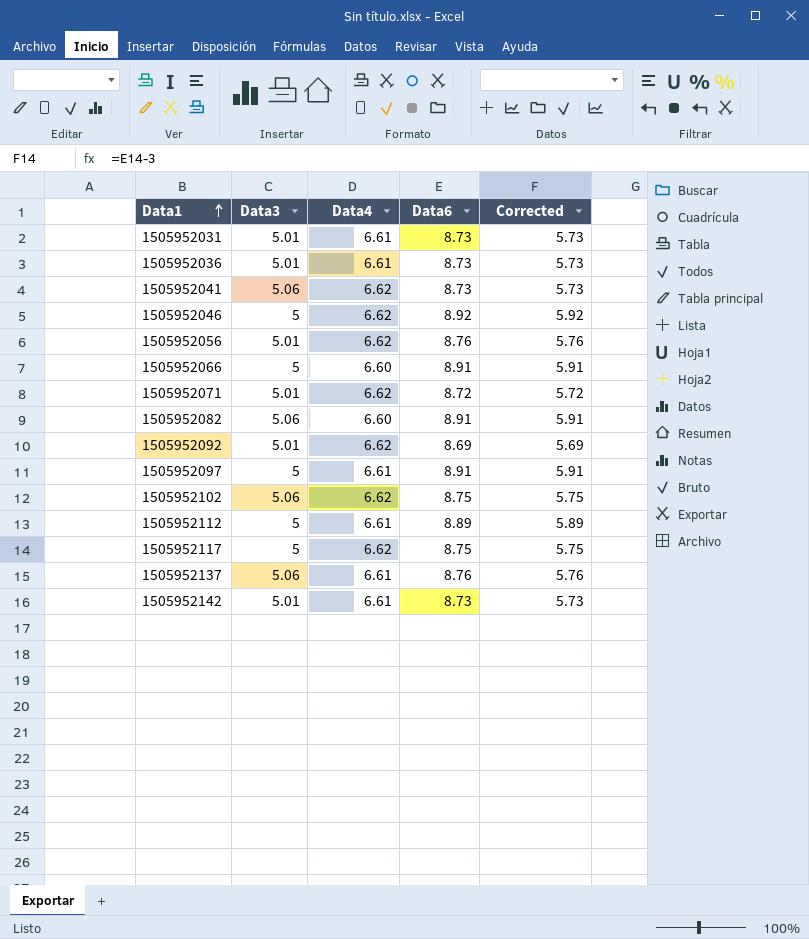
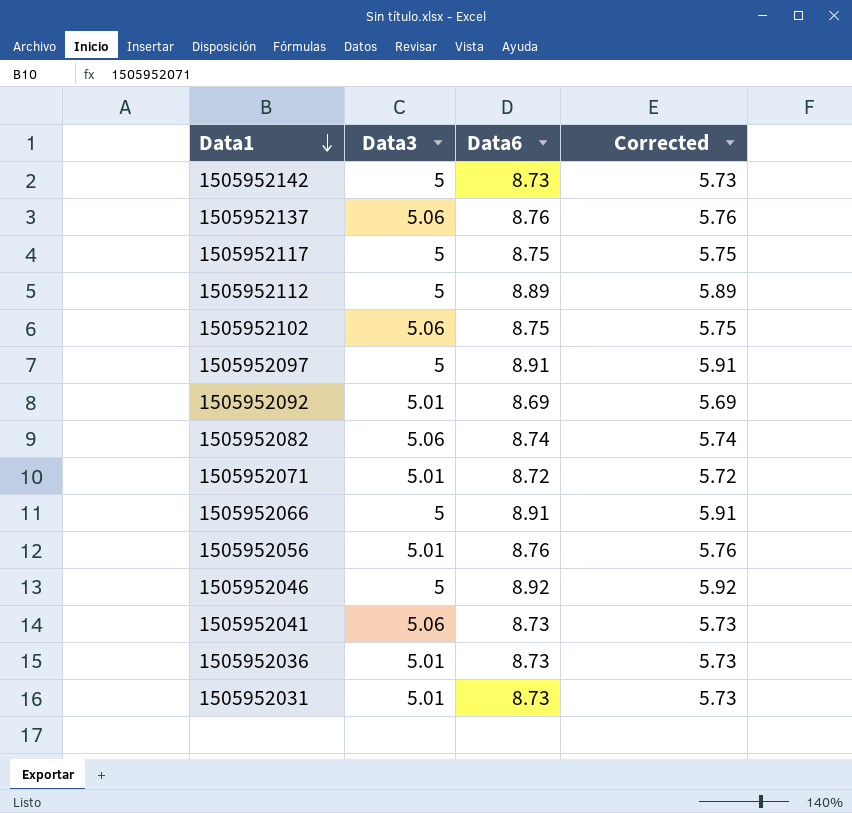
row order: Data1 ascending -> Data1 descending
column Data4 | position: 3 -> none
1505952142 | Data3: 5.01 -> 5
1505952082 | Data6: 8.91 -> 8.74
1505952082 | Corrected: 5.91 -> 5.74

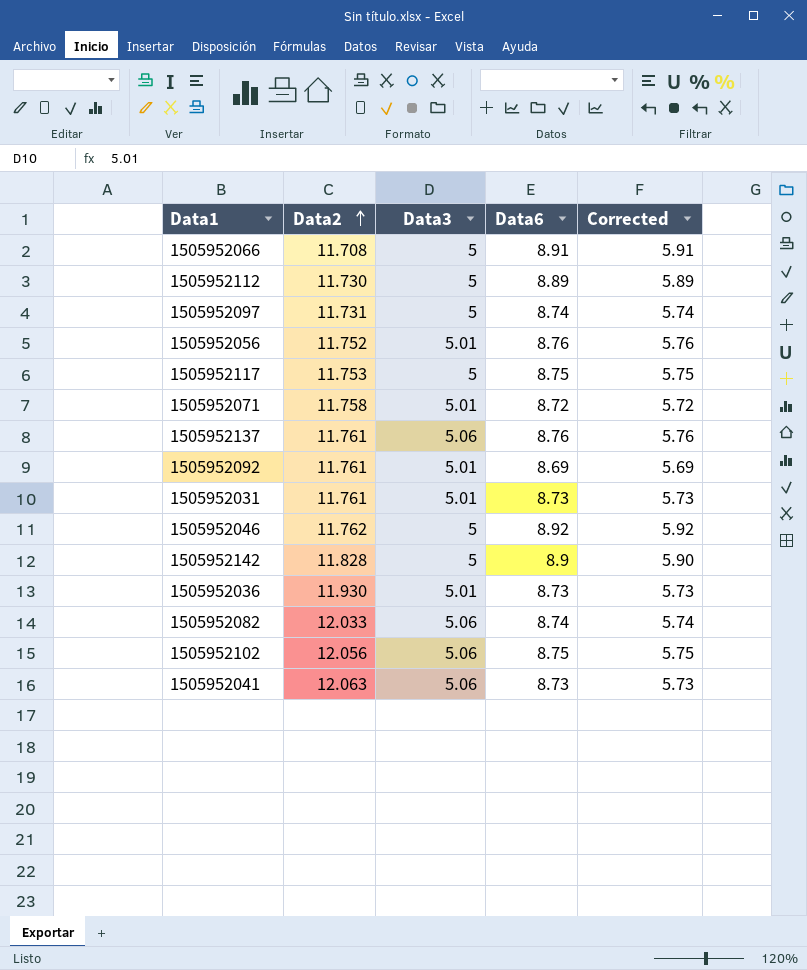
row order: Data1 descending -> Data2 ascending
column Data2 | position: none -> 2
1505952097 | Data6: 8.91 -> 8.74
1505952097 | Corrected: 5.91 -> 5.74
1505952142 | Data6: 8.73 -> 8.9
1505952142 | Corrected: 5.73 -> 5.90

